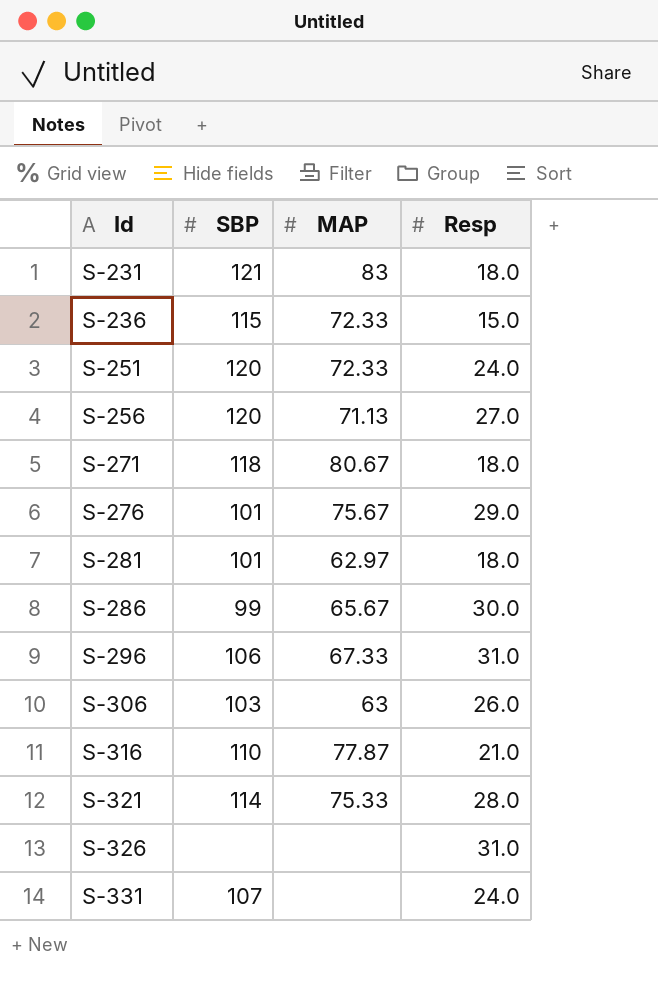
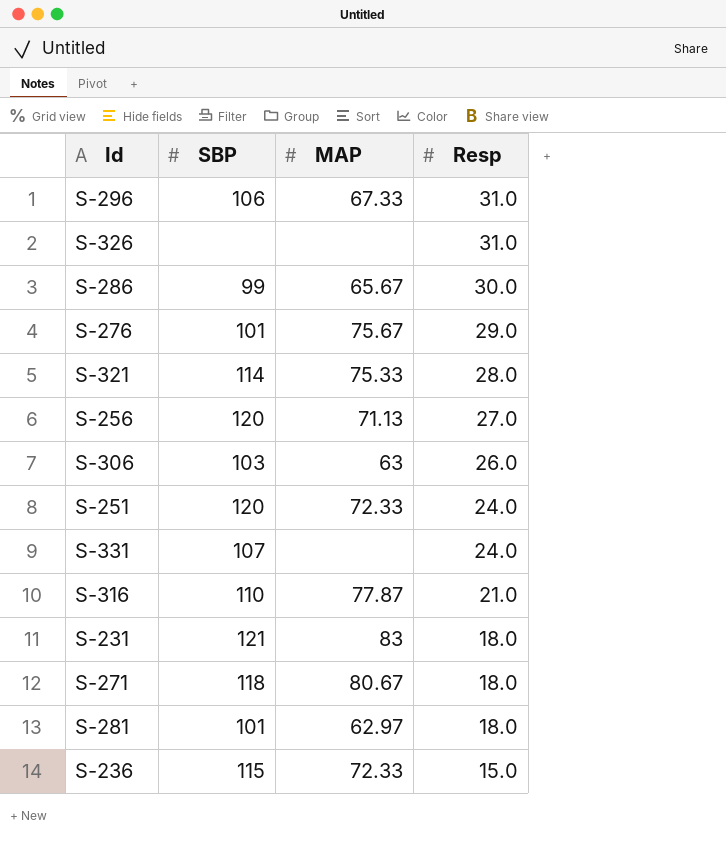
row order: Id ascending -> Resp descending

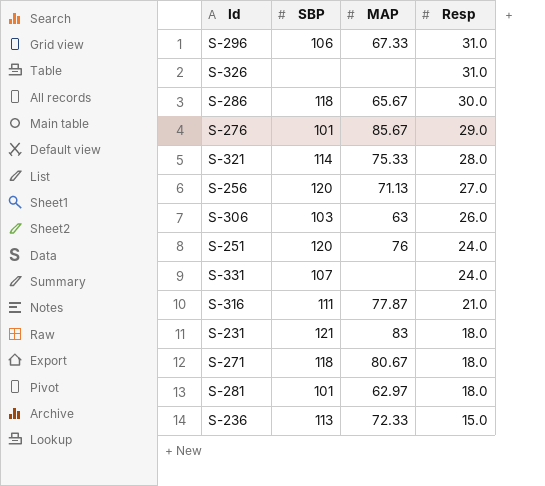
S-286 | SBP: 99 -> 118
S-276 | MAP: 75.67 -> 85.67
S-251 | MAP: 72.33 -> 76
S-316 | SBP: 110 -> 111
S-236 | SBP: 115 -> 113

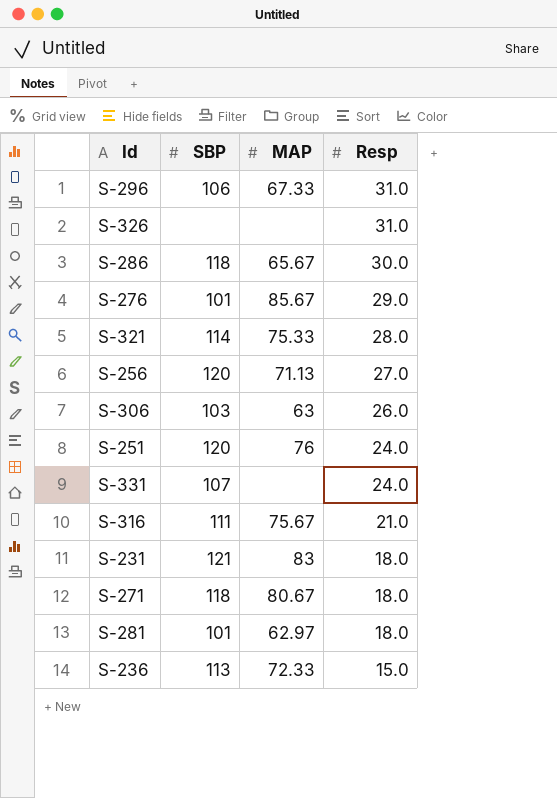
S-316 | MAP: 77.87 -> 75.67

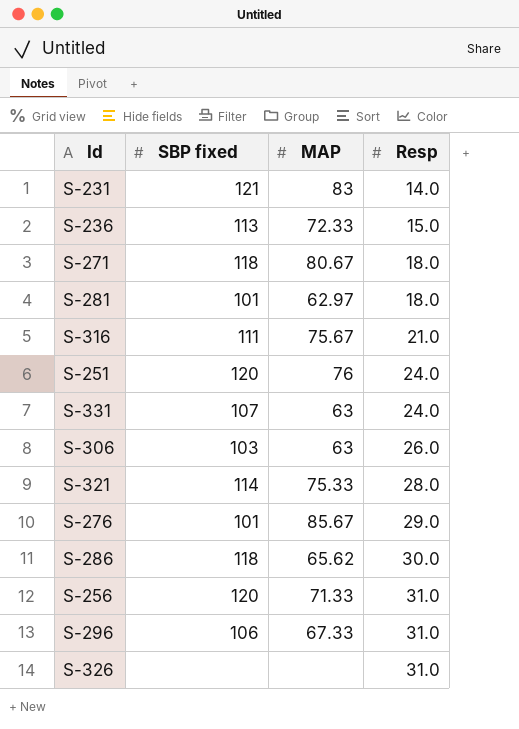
row order: Resp descending -> Resp ascending
column name: SBP -> SBP fixed
S-231 | Resp: 18.0 -> 14.0
S-331 | MAP: none -> 63
S-286 | MAP: 65.67 -> 65.62
S-256 | MAP: 71.13 -> 71.33
S-256 | Resp: 27.0 -> 31.0

